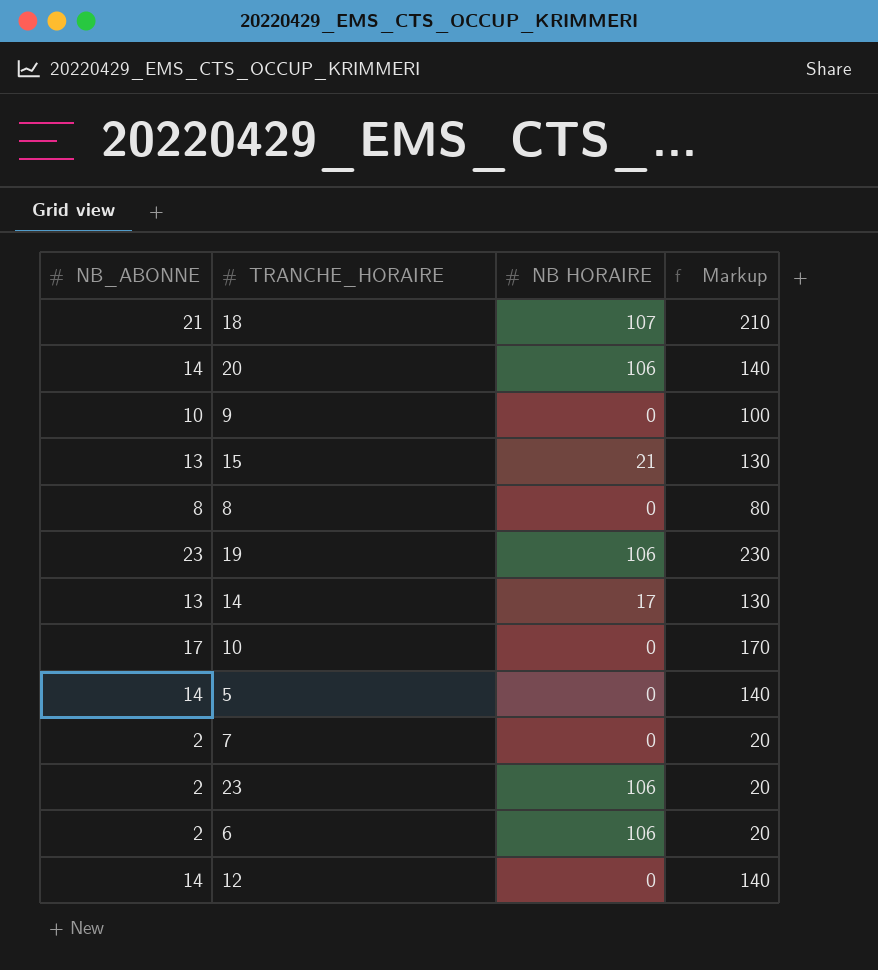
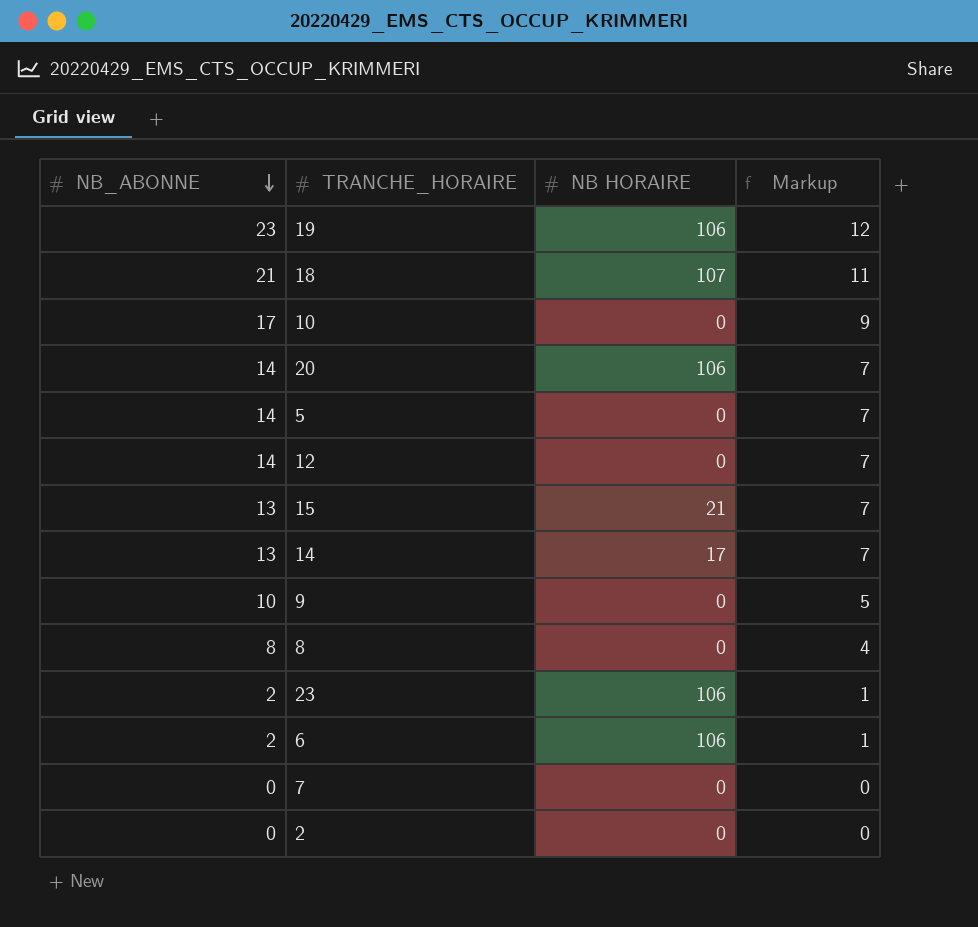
row order: none -> NB_ABONNE descending
column Markup | formula: [NB_ABONNE] * 10 -> [NB_ABONNE] * 0.5
7 | NB_ABONNE: 2 -> 0
row 2: none -> 0 | 0 | 0

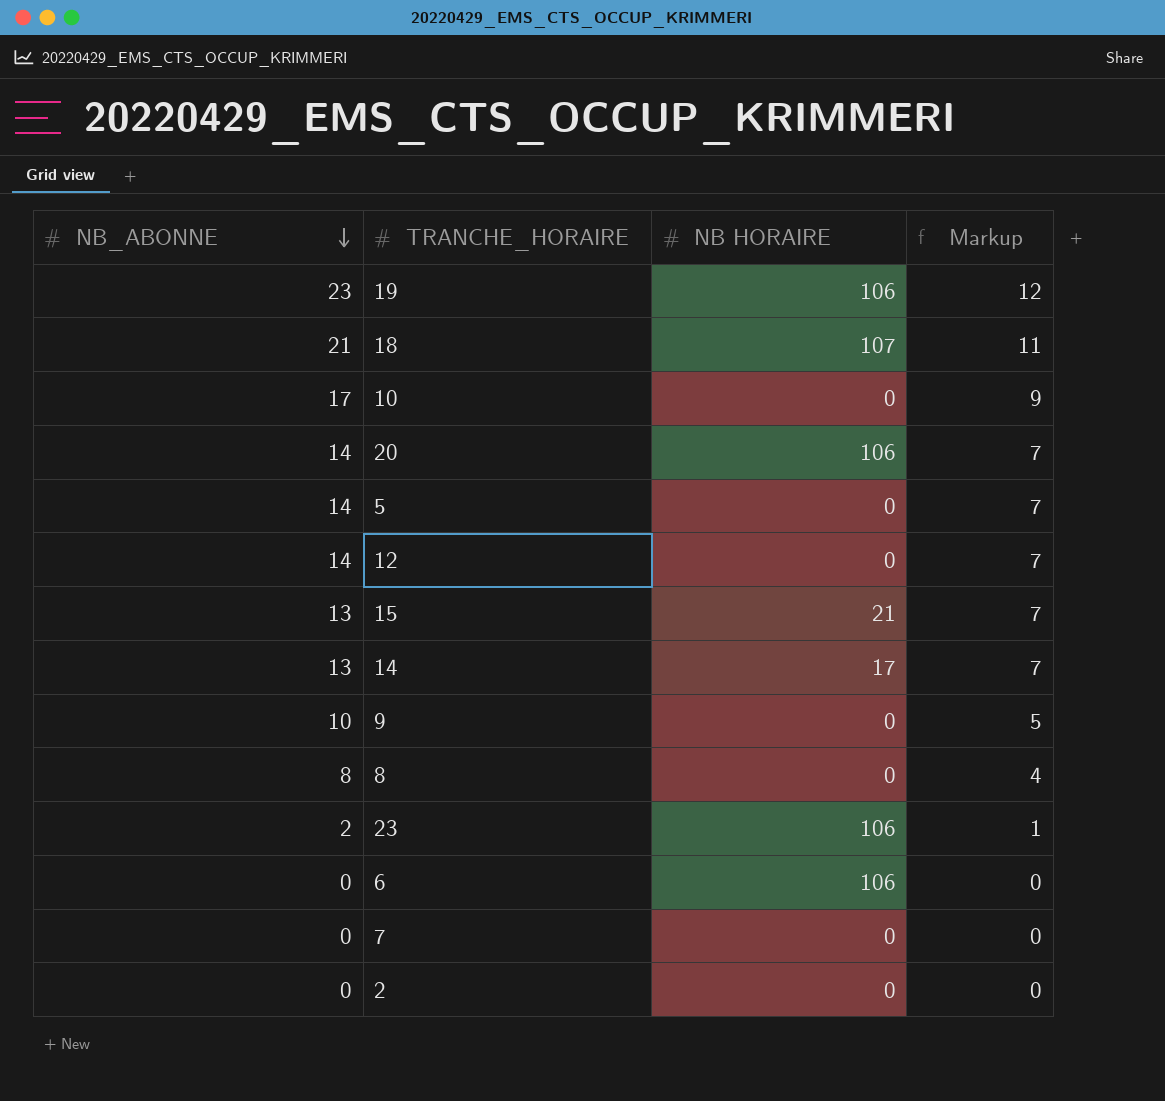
6 | NB_ABONNE: 2 -> 0
6 | Markup: 1 -> 0

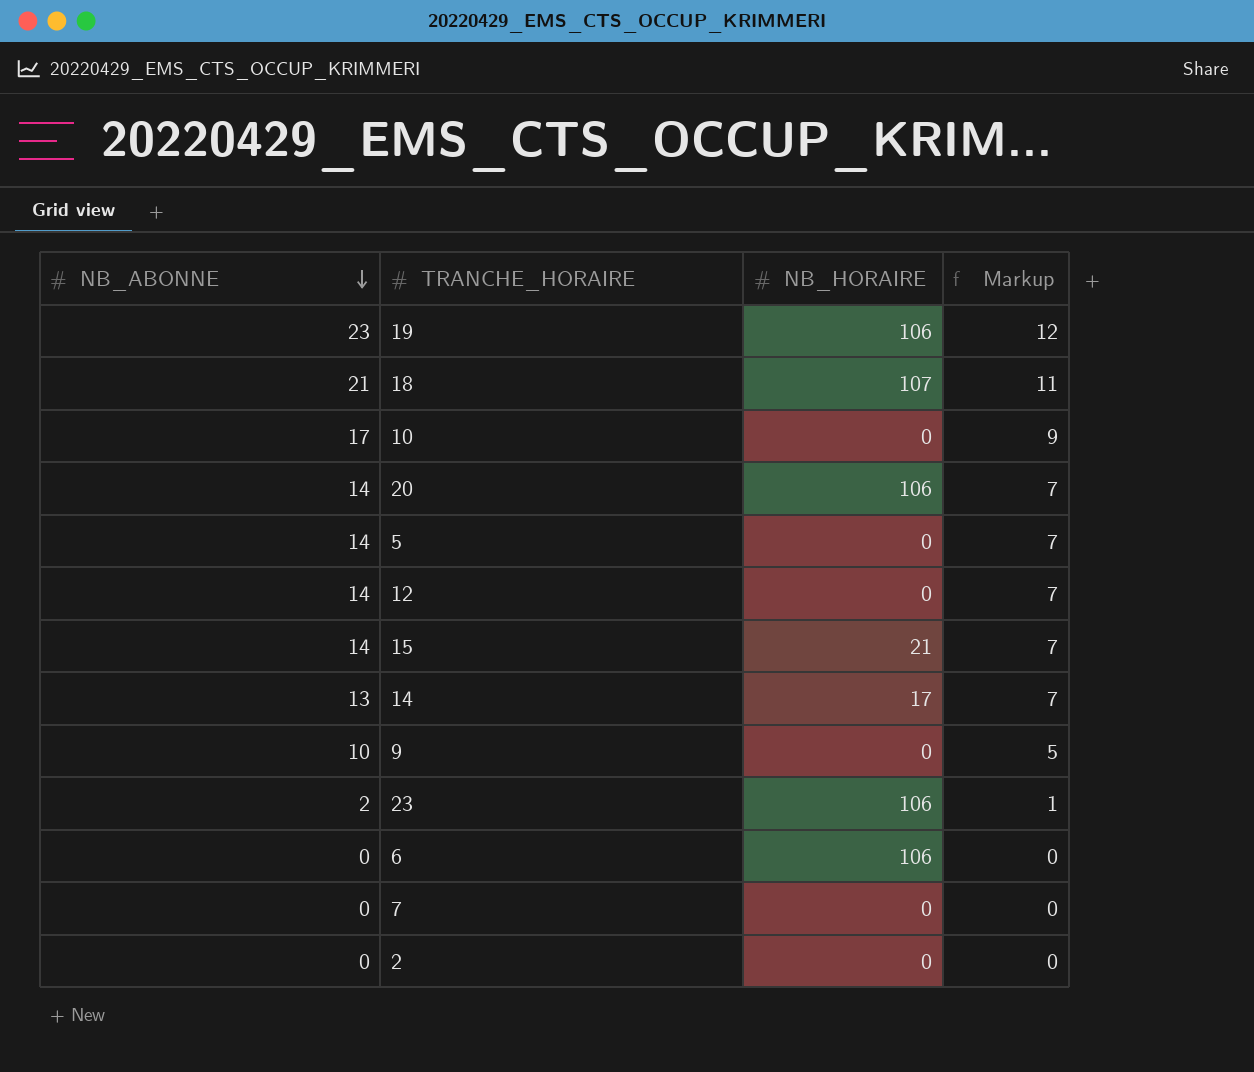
column name: NB HORAIRE -> NB_HORAIRE
row 8: 8 | 0 | 4 -> none
15 | NB_ABONNE: 13 -> 14

